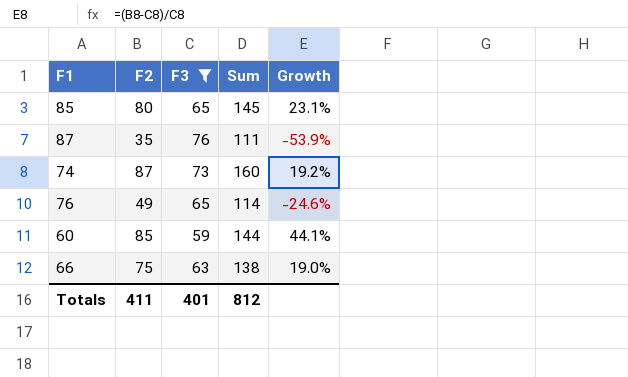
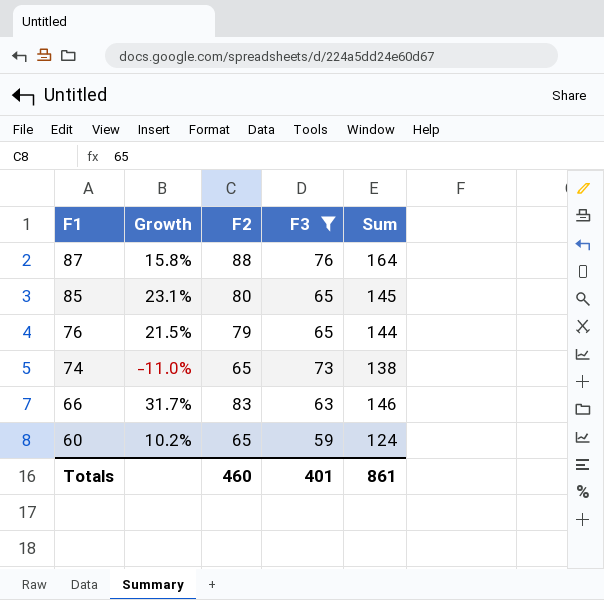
row order: none -> F1 descending
column Growth | position: 5 -> 2
87 | Growth: -53.9% -> 15.8%
87 | F2: 35 -> 88
87 | Sum: 111 -> 164
76 | Growth: -24.6% -> 21.5%
76 | F2: 49 -> 79
76 | Sum: 114 -> 144
74 | Growth: 19.2% -> -11.0%
74 | F2: 87 -> 65
74 | Sum: 160 -> 138
66 | Growth: 19.0% -> 31.7%
66 | F2: 75 -> 83
66 | Sum: 138 -> 146
60 | Growth: 44.1% -> 10.2%
60 | F2: 85 -> 65
60 | Sum: 144 -> 124
Totals | F2: 411 -> 460
Totals | Sum: 812 -> 861

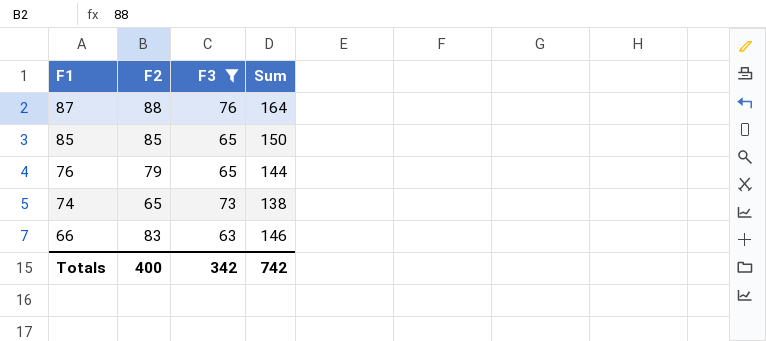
column Growth | formula: ([F2] - [F3]) / [F3] -> none
row 60: 10.2% | 65 | 59 | 124 -> none
85 | F2: 80 -> 85
85 | Sum: 145 -> 150
Totals | F2: 460 -> 400
Totals | F3: 401 -> 342
Totals | Sum: 861 -> 742

